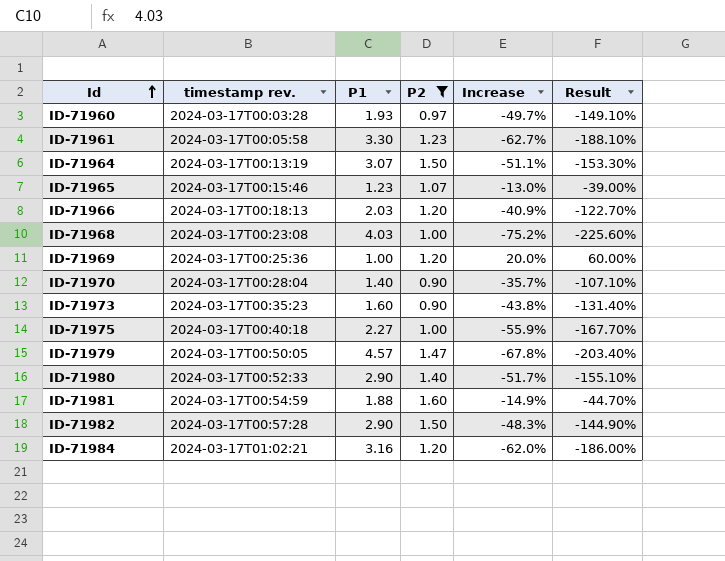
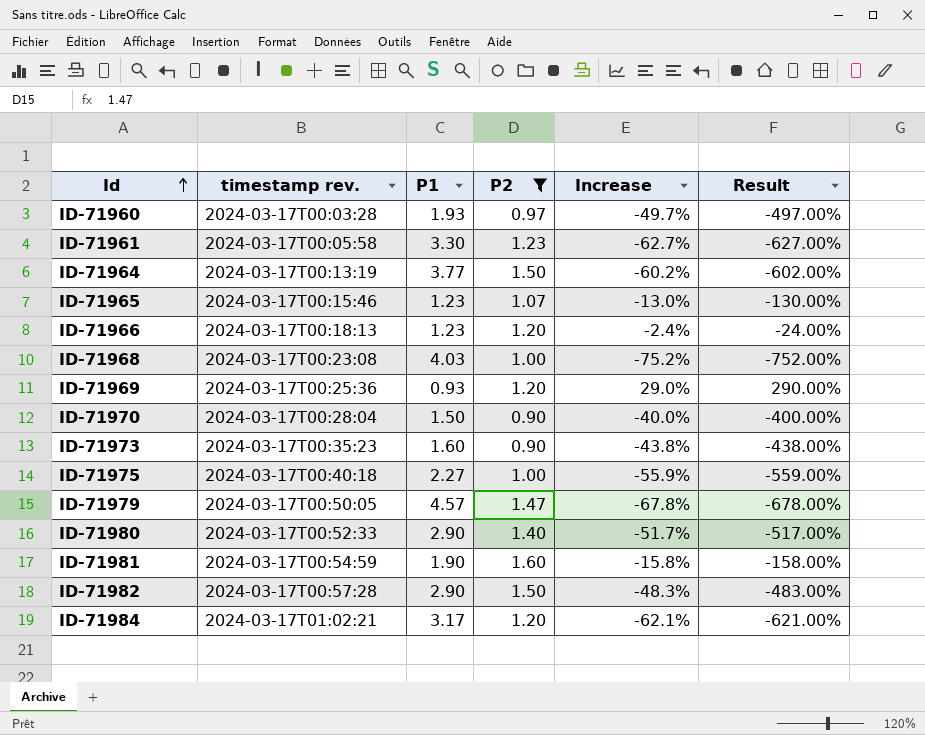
column Result | formula: [Increase] * 3 -> [Increase] * 10
ID-71964 | P1: 3.07 -> 3.77
ID-71964 | Increase: -51.1% -> -60.2%
ID-71966 | P1: 2.03 -> 1.23
ID-71966 | Increase: -40.9% -> -2.4%
ID-71969 | P1: 1.00 -> 0.93
ID-71969 | Increase: 20.0% -> 29.0%
ID-71970 | P1: 1.40 -> 1.50
ID-71970 | Increase: -35.7% -> -40.0%
ID-71981 | P1: 1.88 -> 1.90
ID-71981 | Increase: -14.9% -> -15.8%
ID-71984 | P1: 3.16 -> 3.17
ID-71984 | Increase: -62.0% -> -62.1%

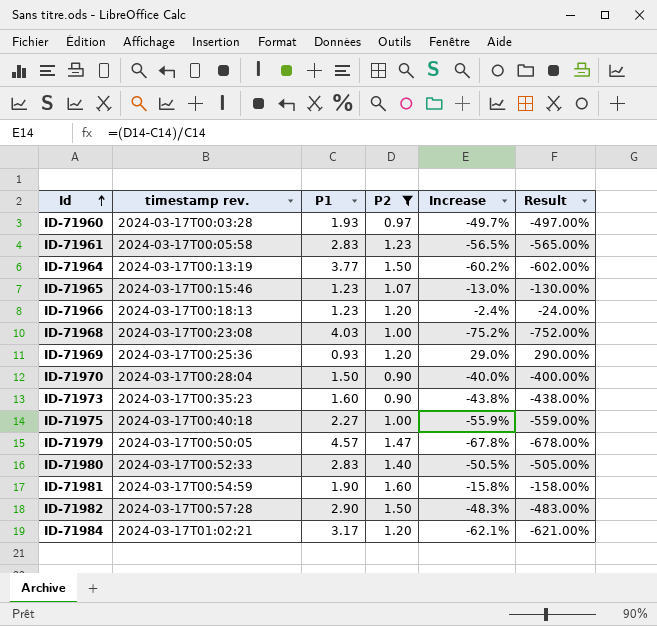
ID-71961 | P1: 3.30 -> 2.83
ID-71961 | Increase: -62.7% -> -56.5%
ID-71961 | Result: -627.00% -> -565.00%
ID-71980 | P1: 2.90 -> 2.83
ID-71980 | Increase: -51.7% -> -50.5%
ID-71980 | Result: -517.00% -> -505.00%

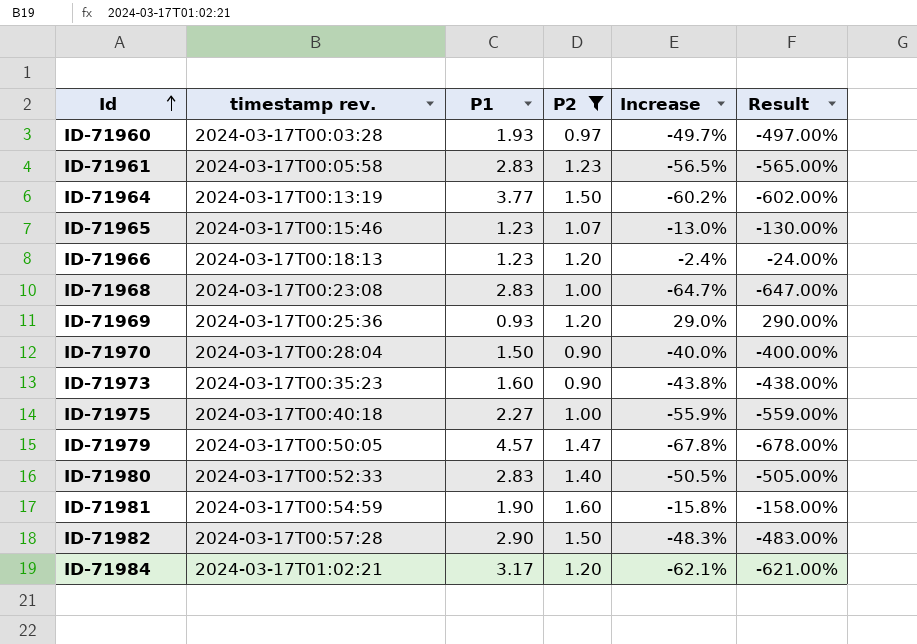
ID-71968 | P1: 4.03 -> 2.83
ID-71968 | Increase: -75.2% -> -64.7%
ID-71968 | Result: -752.00% -> -647.00%

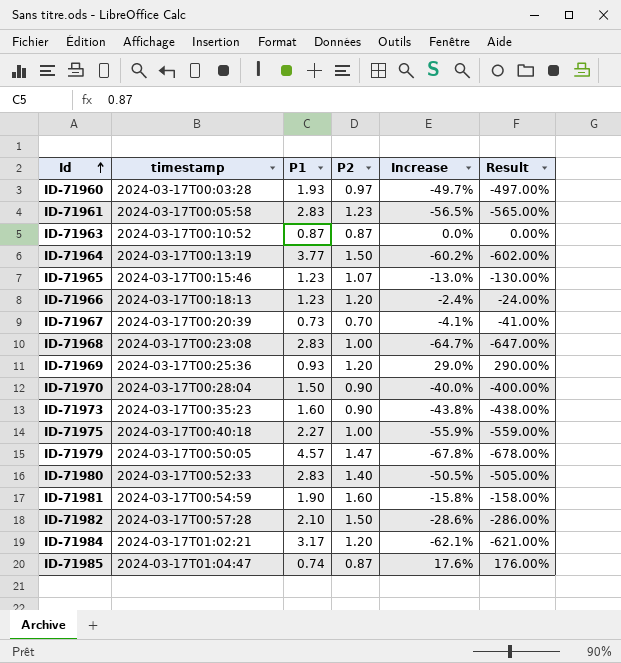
filter: P2 >= 0.90 -> none
column name: timestamp rev. -> timestamp
ID-71982 | P1: 2.90 -> 2.10
ID-71982 | Increase: -48.3% -> -28.6%
ID-71982 | Result: -483.00% -> -286.00%

